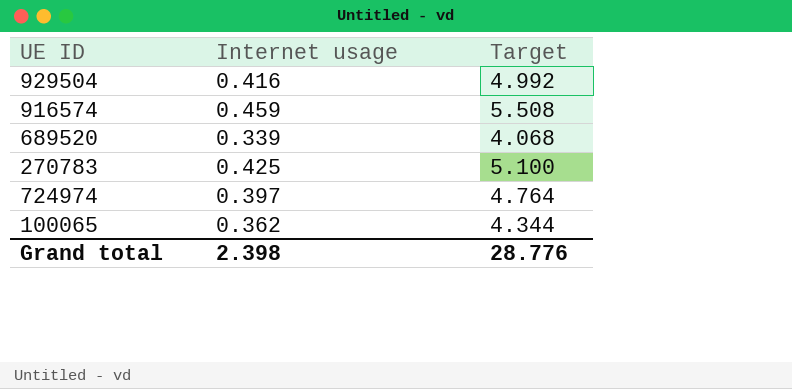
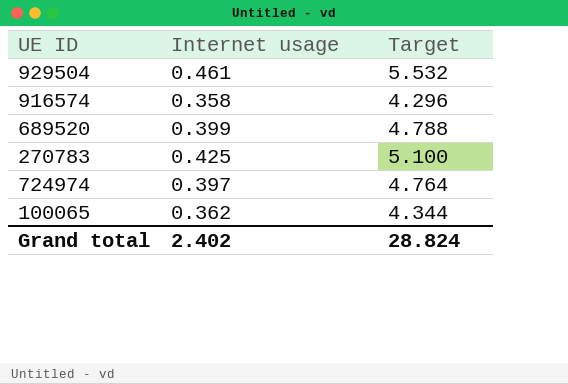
929504 | Internet usage: 0.416 -> 0.461
929504 | Target: 4.992 -> 5.532
916574 | Internet usage: 0.459 -> 0.358
916574 | Target: 5.508 -> 4.296
689520 | Internet usage: 0.339 -> 0.399
689520 | Target: 4.068 -> 4.788
Grand total | Internet usage: 2.398 -> 2.402
Grand total | Target: 28.776 -> 28.824

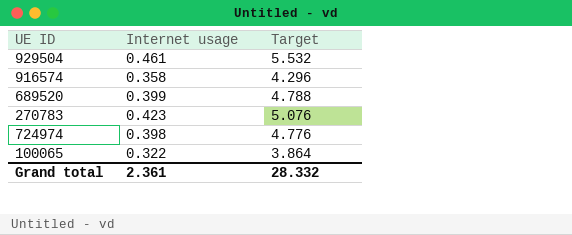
270783 | Internet usage: 0.425 -> 0.423
270783 | Target: 5.100 -> 5.076
724974 | Internet usage: 0.397 -> 0.398
724974 | Target: 4.764 -> 4.776
100065 | Internet usage: 0.362 -> 0.322
100065 | Target: 4.344 -> 3.864
Grand total | Internet usage: 2.402 -> 2.361
Grand total | Target: 28.824 -> 28.332

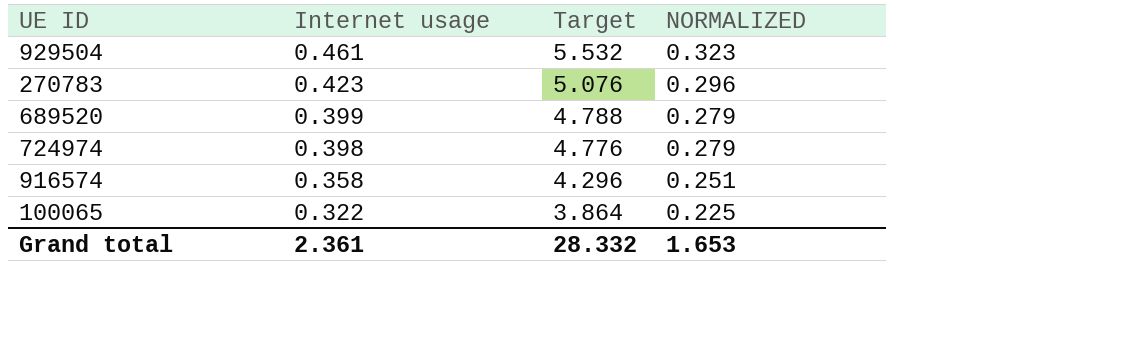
row order: none -> Internet usage descending
column NORMALIZED | formula: none -> [Internet usage] * 0.7

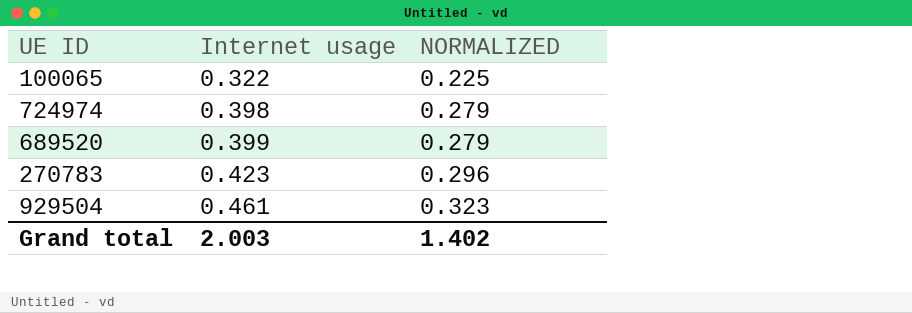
row order: Internet usage descending -> Internet usage ascending
column Target | formula: [Internet usage] * 12 -> none
row 916574: 0.358 | 4.296 | 0.251 -> none
Grand total | Internet usage: 2.361 -> 2.003
Grand total | NORMALIZED: 1.653 -> 1.402

